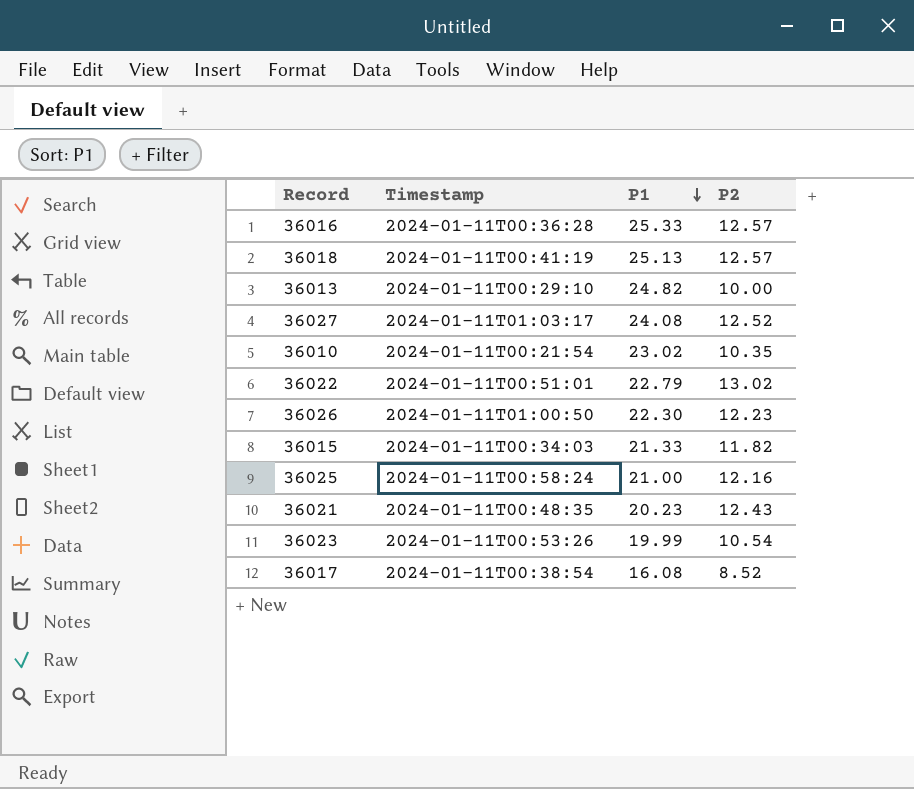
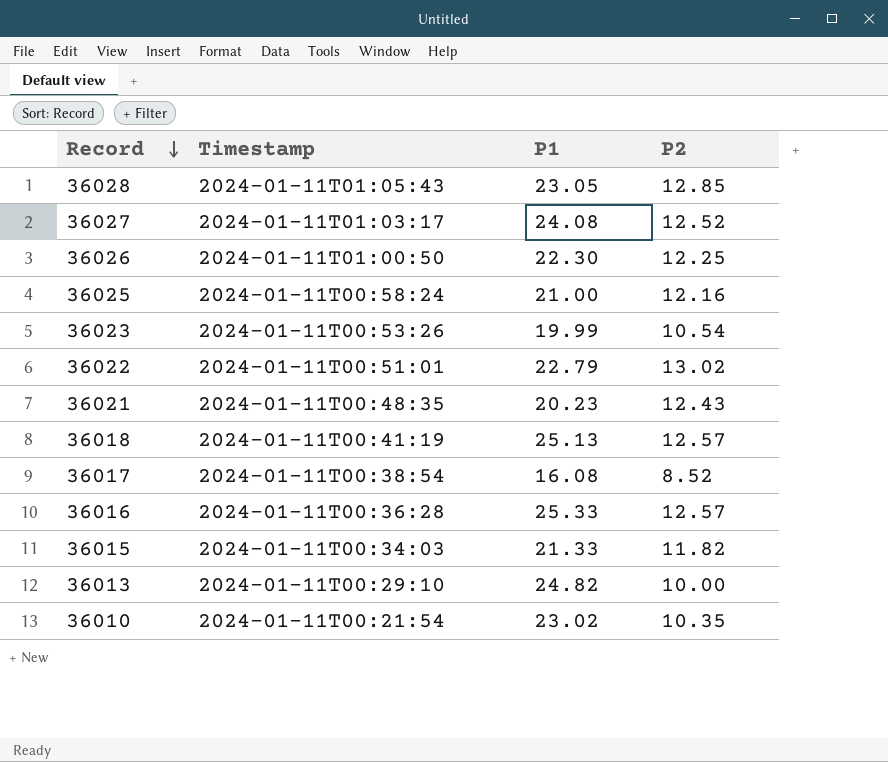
row order: P1 descending -> Record descending
row 36028: none -> 2024-01-11T01:05:43 | 23.05 | 12.85
36026 | P2: 12.23 -> 12.25

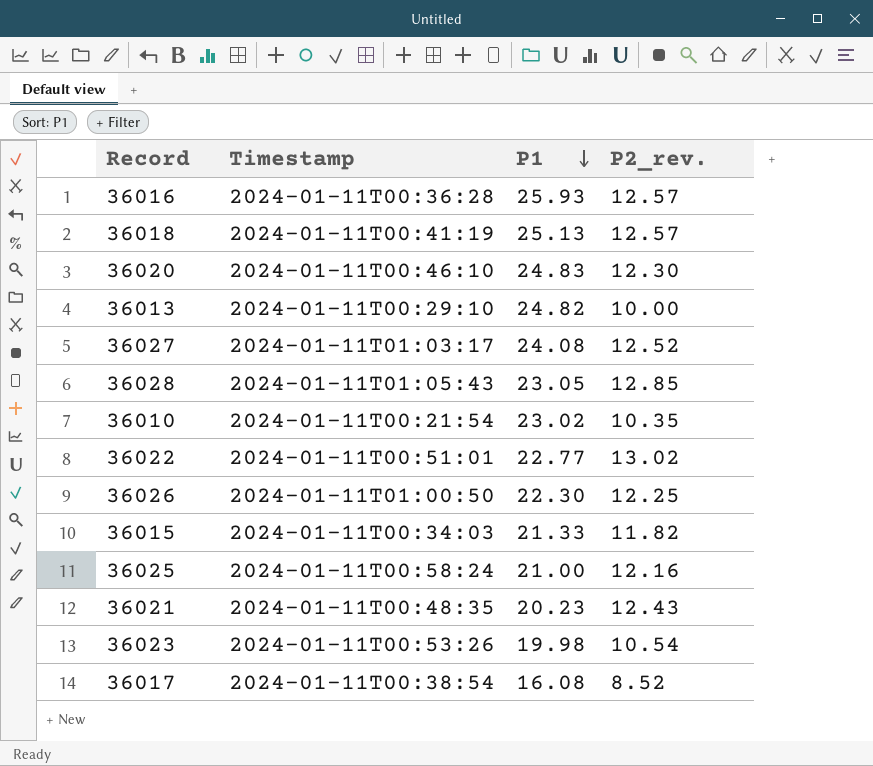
row order: Record descending -> P1 descending
column name: P2 -> P2_rev.
36016 | P1: 25.33 -> 25.93
row 36020: none -> 2024-01-11T00:46:10 | 24.83 | 12.30
36022 | P1: 22.79 -> 22.77
36023 | P1: 19.99 -> 19.98

